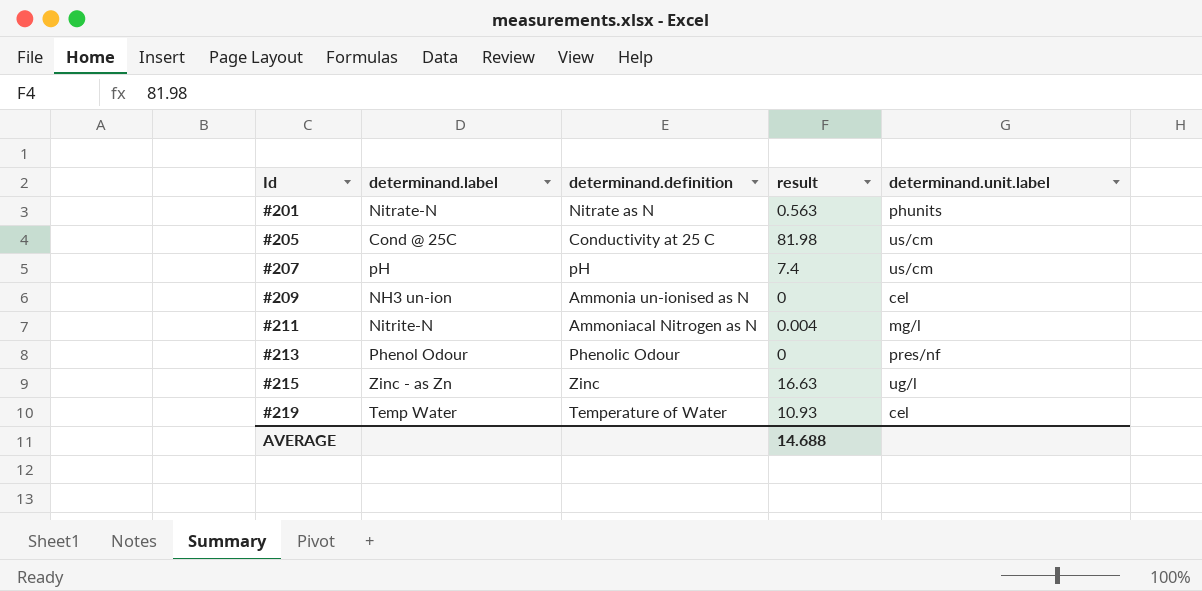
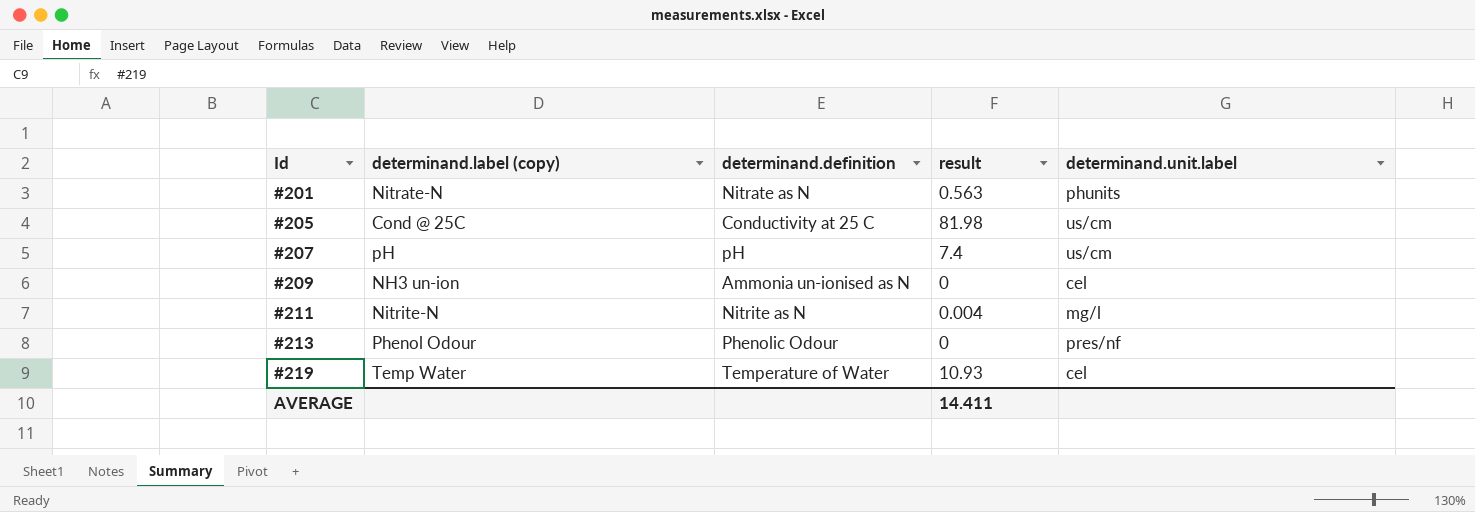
column name: determinand.label -> determinand.label (copy)
row #215: Zinc - as Zn | Zinc | 16.63 | ug/l -> none
#211 | determinand.definition: Ammoniacal Nitrogen as N -> Nitrite as N
AVERAGE | result: 14.688 -> 14.411

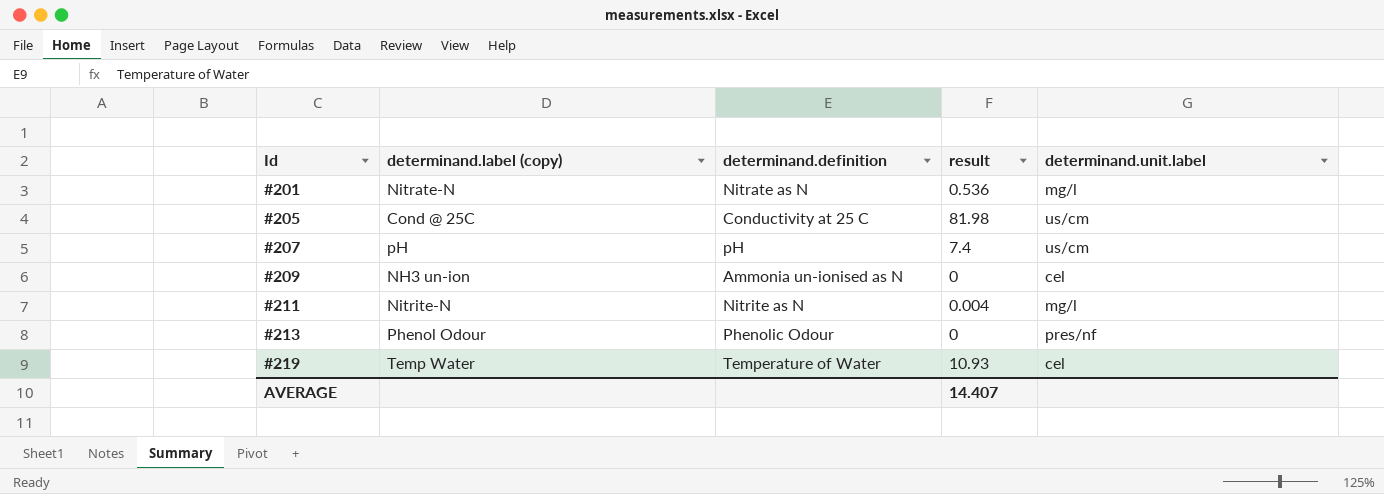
#201 | result: 0.563 -> 0.536
#201 | determinand.unit.label: phunits -> mg/l
AVERAGE | result: 14.411 -> 14.407

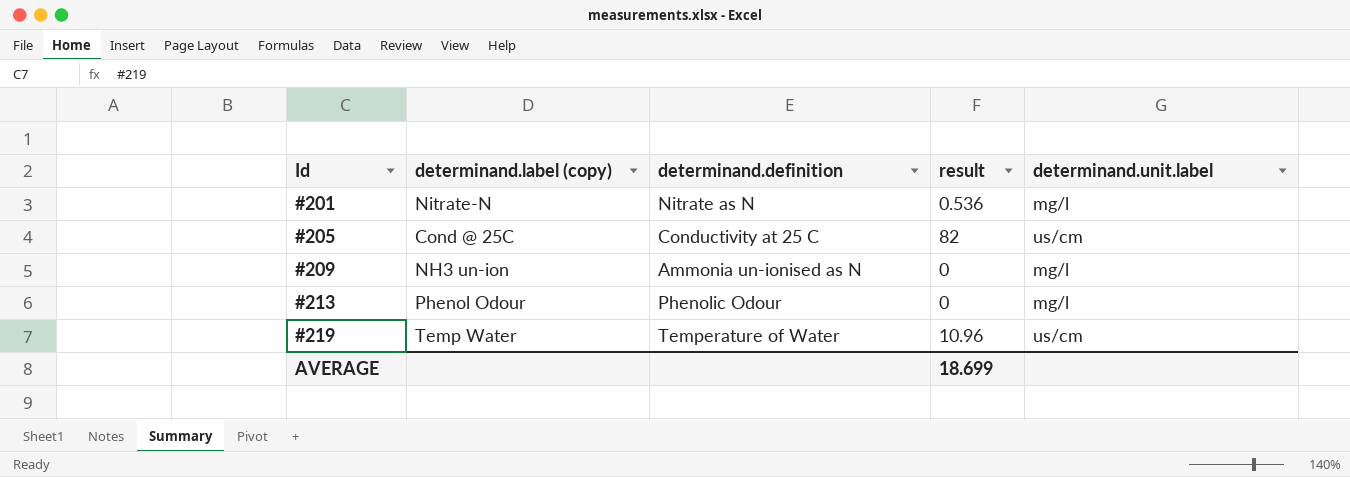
row #207: pH | pH | 7.4 | us/cm -> none
row #211: Nitrite-N | Nitrite as N | 0.004 | mg/l -> none
#205 | result: 81.98 -> 82
#209 | determinand.unit.label: cel -> mg/l
#213 | determinand.unit.label: pres/nf -> mg/l
#219 | result: 10.93 -> 10.96
#219 | determinand.unit.label: cel -> us/cm
AVERAGE | result: 14.407 -> 18.699

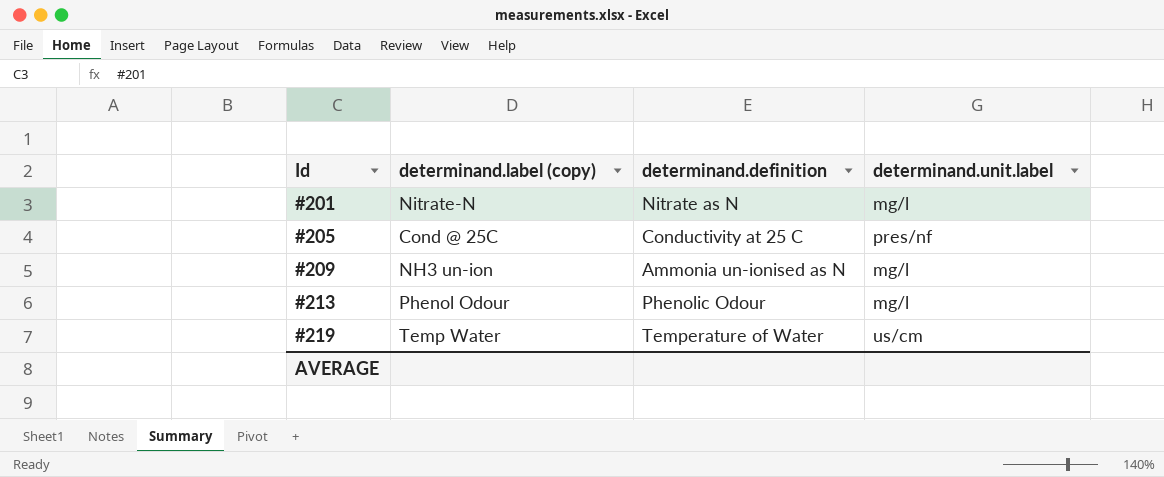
column result | position: 4 -> none
#205 | determinand.unit.label: us/cm -> pres/nf

